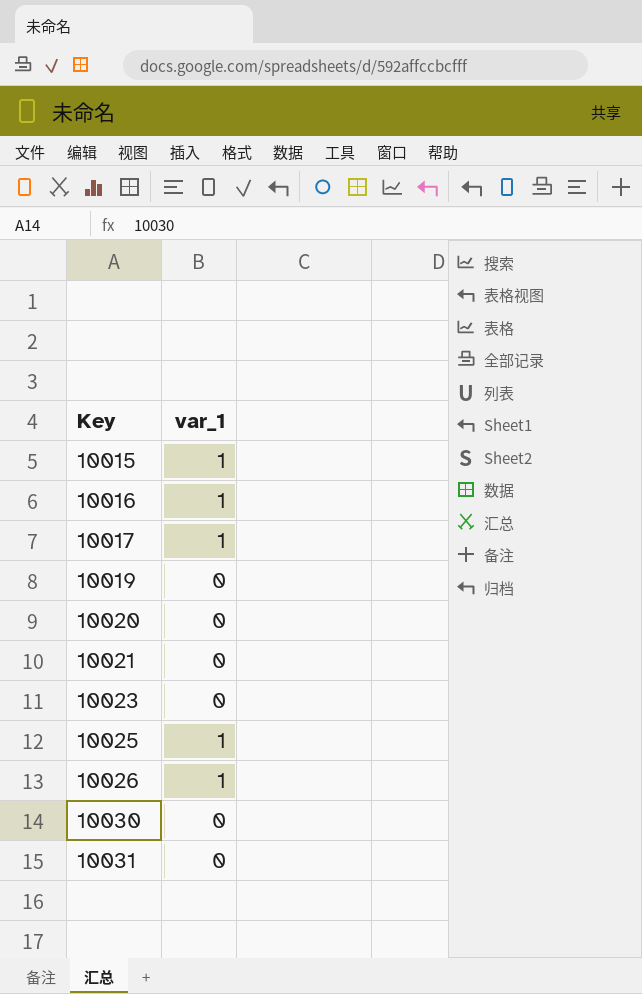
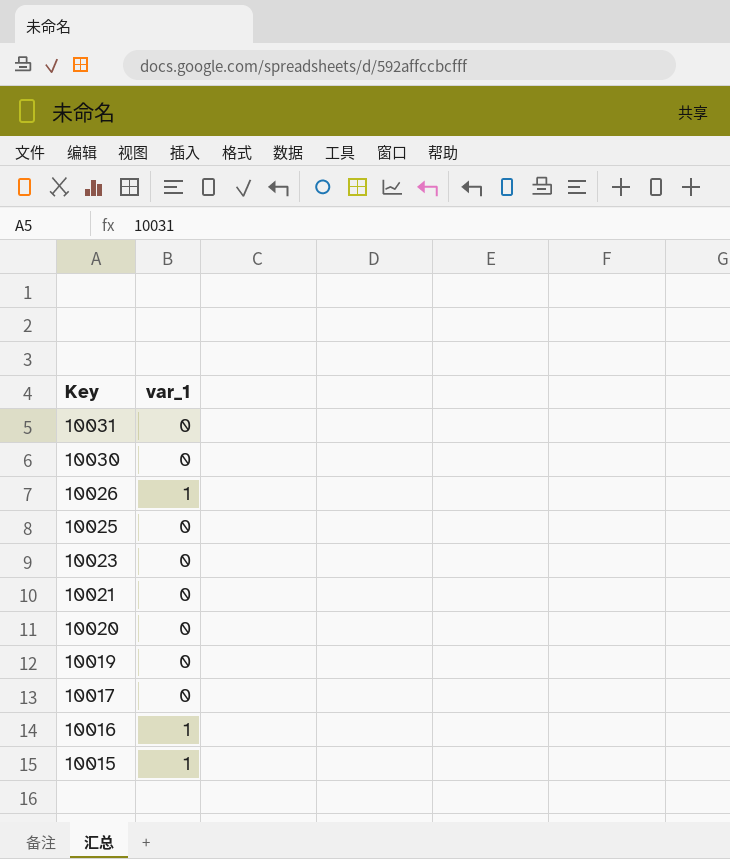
row order: Key ascending -> Key descending
10025 | var_1: 1 -> 0
10017 | var_1: 1 -> 0

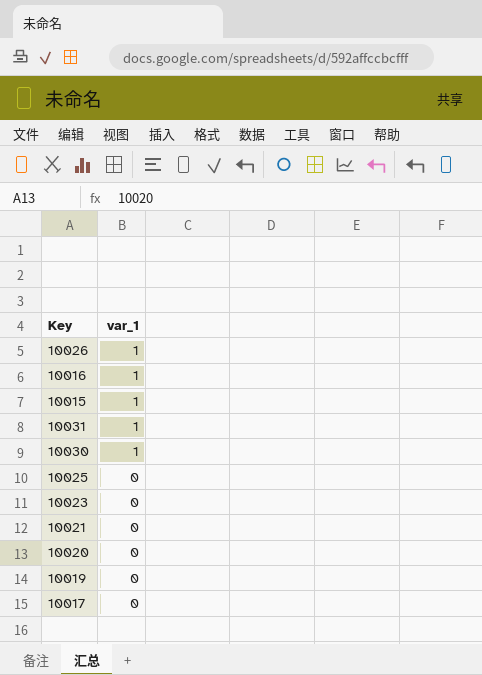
row order: Key descending -> var_1 descending
10031 | var_1: 0 -> 1
10030 | var_1: 0 -> 1

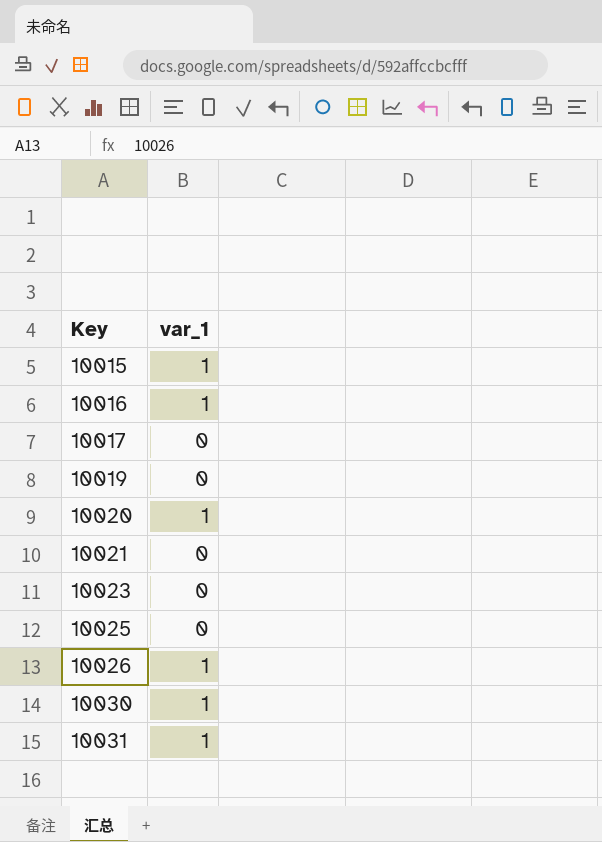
row order: var_1 descending -> Key ascending
10020 | var_1: 0 -> 1

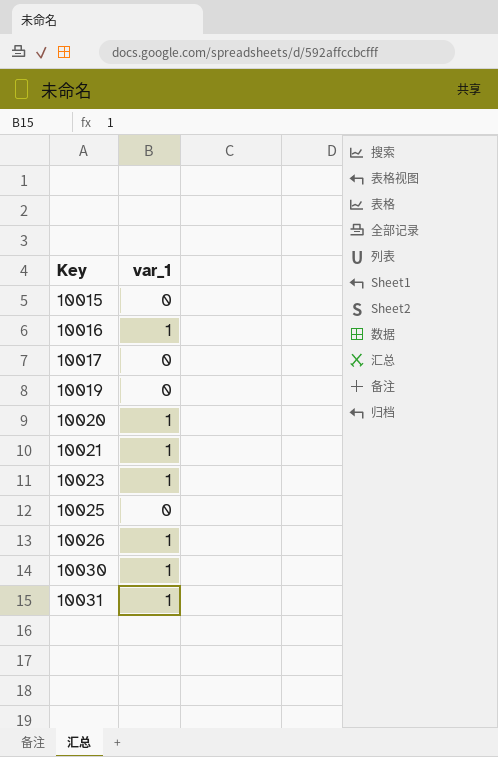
10015 | var_1: 1 -> 0
10021 | var_1: 0 -> 1
10023 | var_1: 0 -> 1

